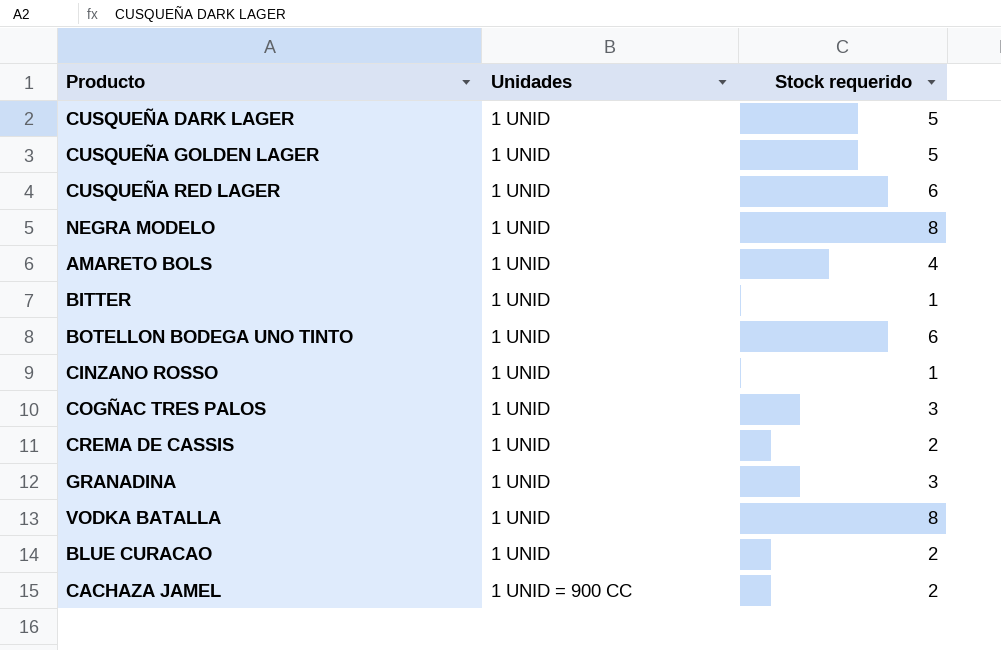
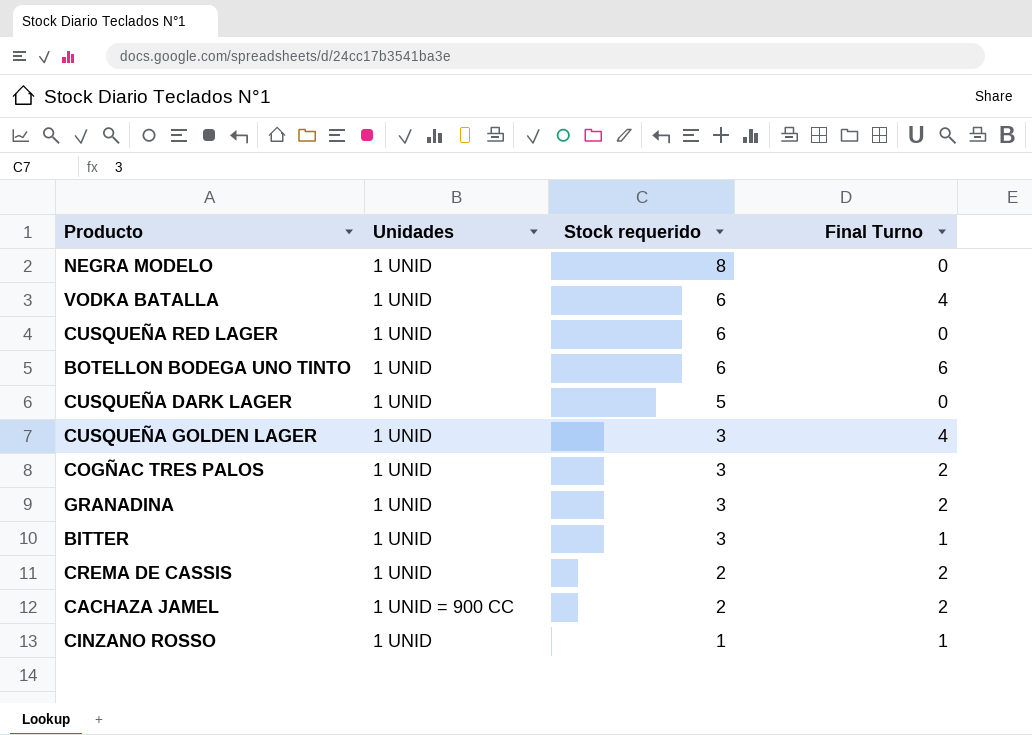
row order: Unidades ascending -> Stock requerido descending
column Final Turno | position: none -> 4
row AMARETO BOLS: 1 UNID | 4 -> none
row BLUE CURACAO: 1 UNID | 2 -> none
VODKA BATALLA | Stock requerido: 8 -> 6
CUSQUEÑA GOLDEN LAGER | Stock requerido: 5 -> 3
BITTER | Stock requerido: 1 -> 3

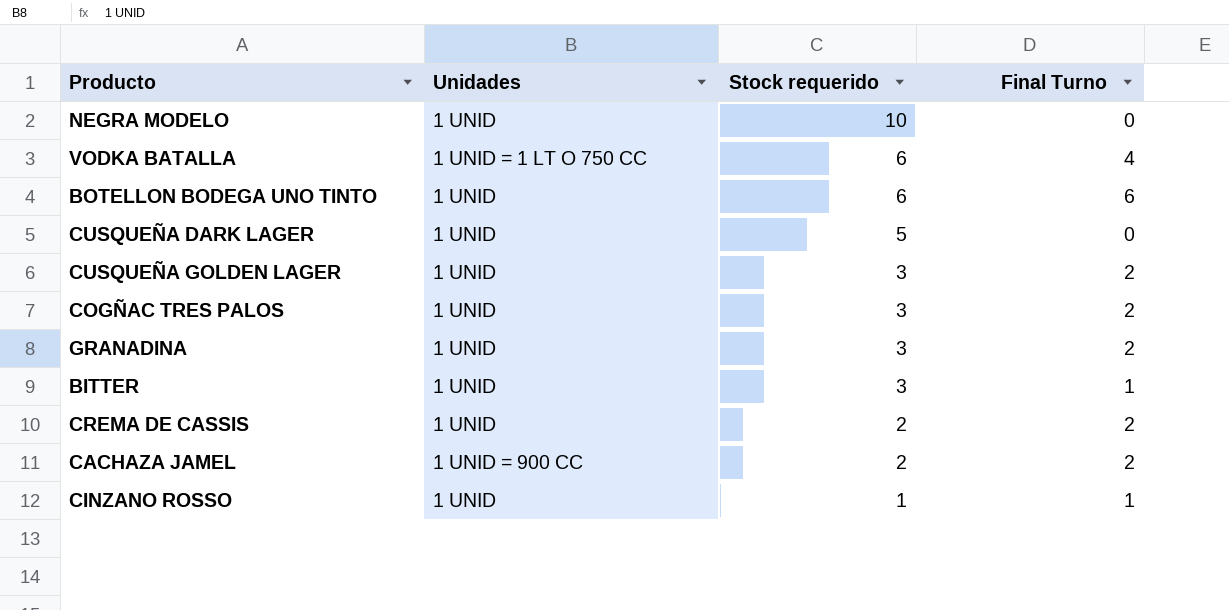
row CUSQUEÑA RED LAGER: 1 UNID | 6 | 0 -> none
NEGRA MODELO | Stock requerido: 8 -> 10
VODKA BATALLA | Unidades: 1 UNID -> 1 UNID = 1 LT O 750 CC
CUSQUEÑA GOLDEN LAGER | Final Turno: 4 -> 2

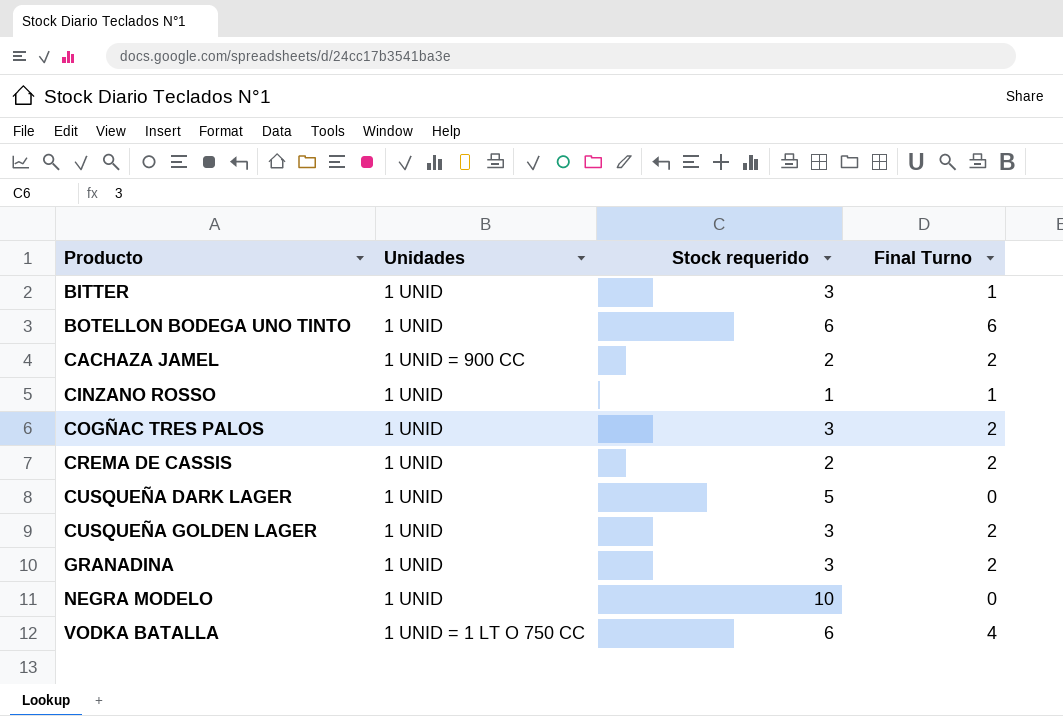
row order: Stock requerido descending -> Producto ascending

